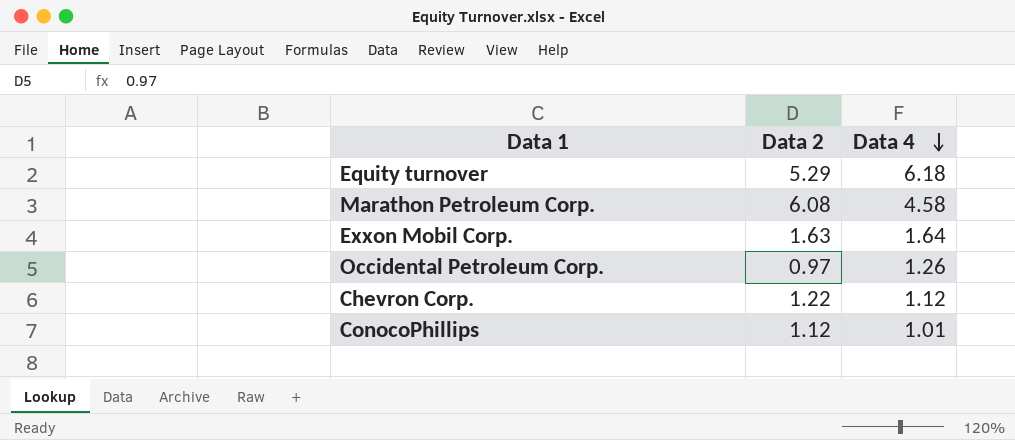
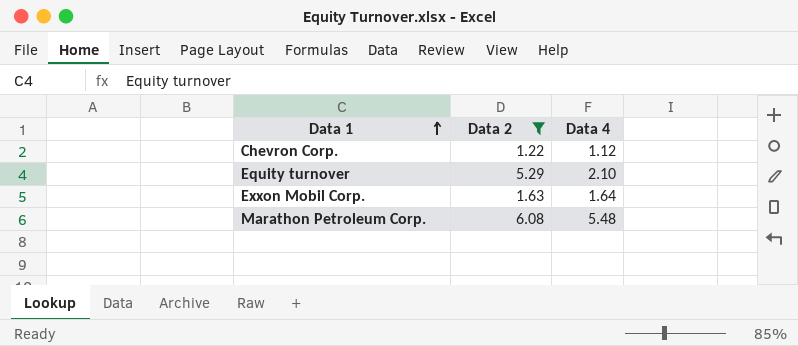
filter: none -> Data 2 >= 1.22
row order: Data 4 descending -> Data 1 ascending
Equity turnover | Data 4: 6.18 -> 2.10
Marathon Petroleum Corp. | Data 4: 4.58 -> 5.48

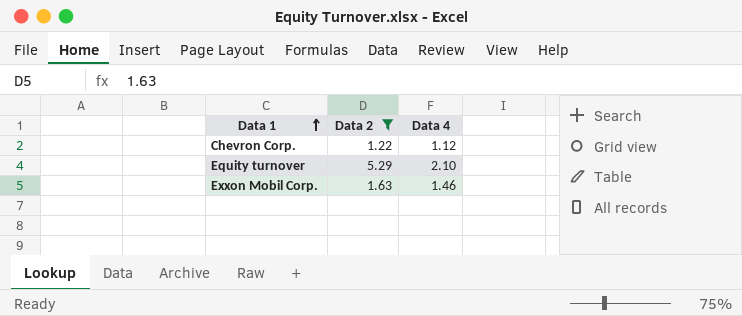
row Marathon Petroleum Corp.: 6.08 | 5.48 -> none
Exxon Mobil Corp. | Data 4: 1.64 -> 1.46

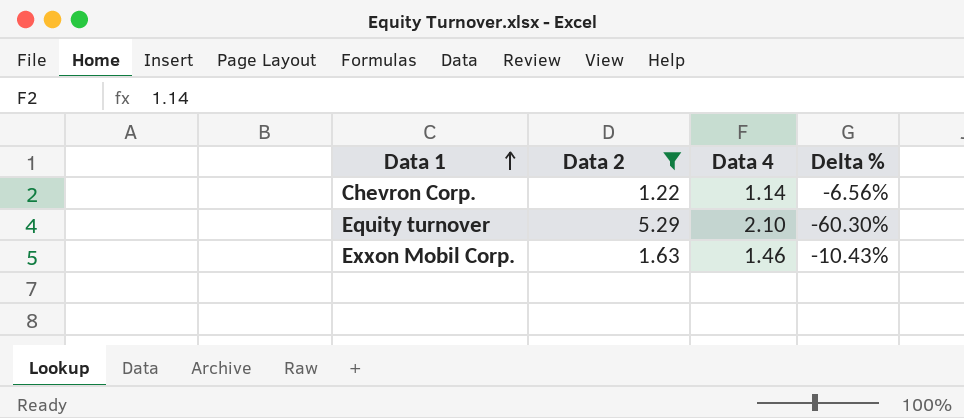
column Delta % | formula: none -> ([Data 4] - [Data 2]) / [Data 2]
Chevron Corp. | Data 4: 1.12 -> 1.14

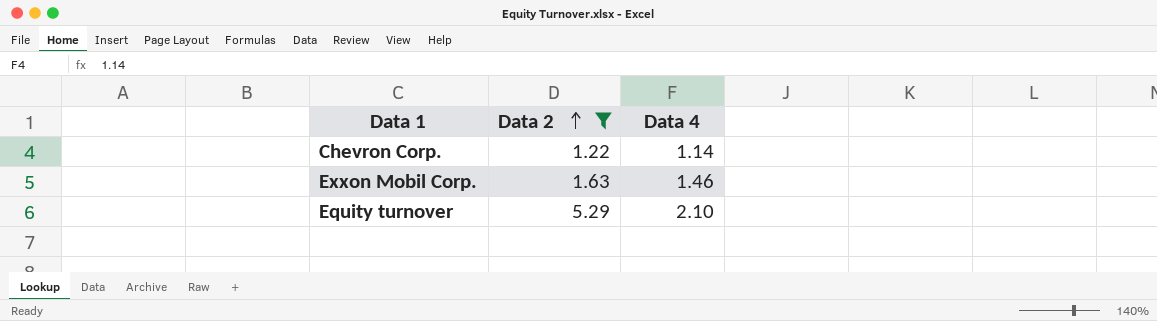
row order: Data 1 ascending -> Data 2 ascending
column Delta % | formula: ([Data 4] - [Data 2]) / [Data 2] -> none

